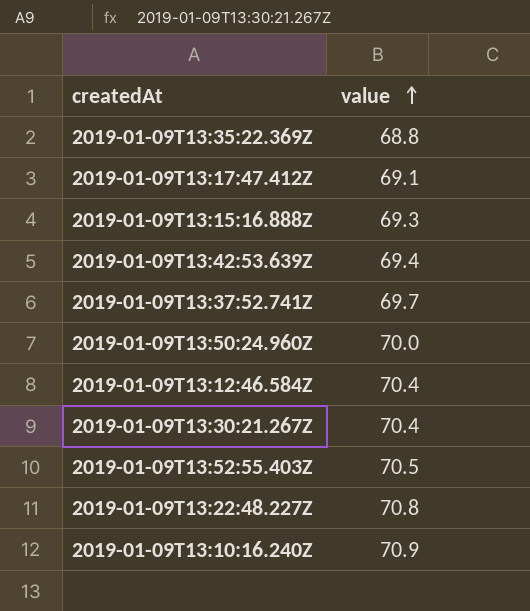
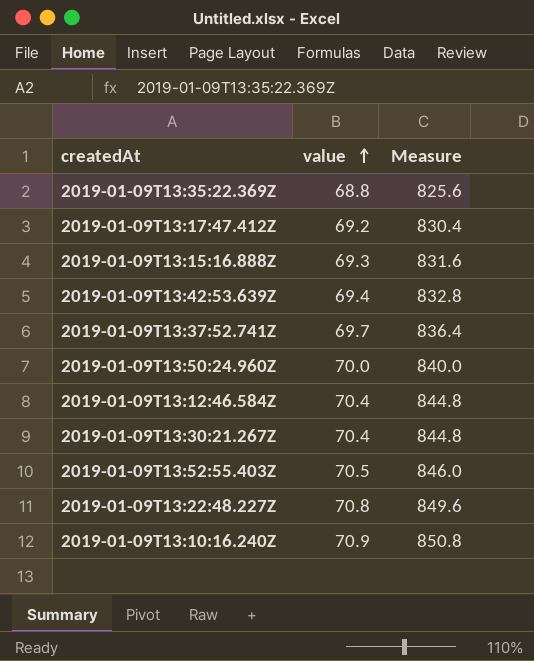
column Measure | formula: none -> [value] * 12
2019-01-09T13:17:47.412Z | value: 69.1 -> 69.2

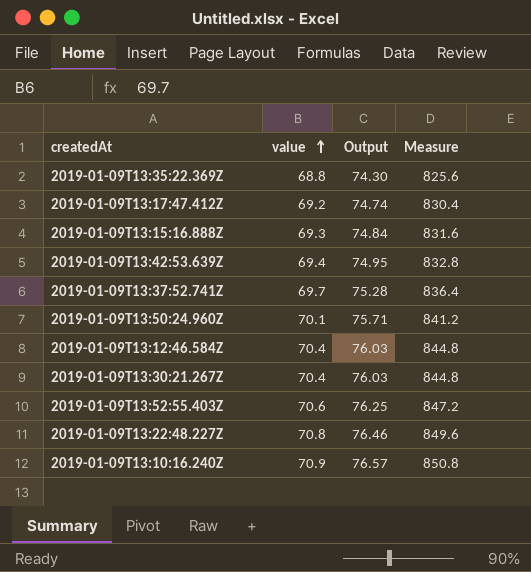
column Output | formula: none -> [value] * 1.08
2019-01-09T13:50:24.960Z | value: 70.0 -> 70.1
2019-01-09T13:50:24.960Z | Measure: 840.0 -> 841.2
2019-01-09T13:52:55.403Z | value: 70.5 -> 70.6
2019-01-09T13:52:55.403Z | Measure: 846.0 -> 847.2

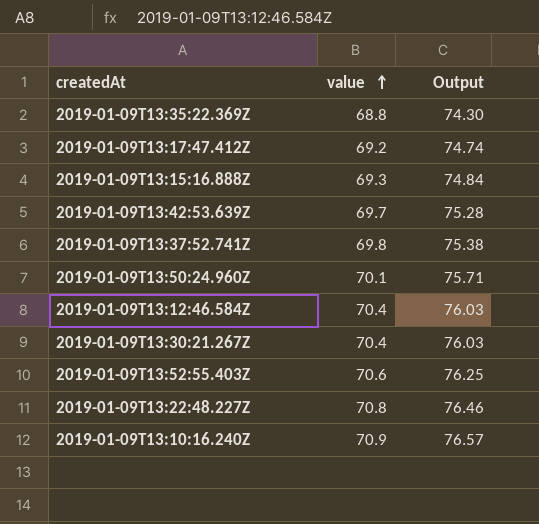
column Measure | formula: [value] * 12 -> none
2019-01-09T13:42:53.639Z | value: 69.4 -> 69.7
2019-01-09T13:42:53.639Z | Output: 74.95 -> 75.28
2019-01-09T13:37:52.741Z | value: 69.7 -> 69.8
2019-01-09T13:37:52.741Z | Output: 75.28 -> 75.38

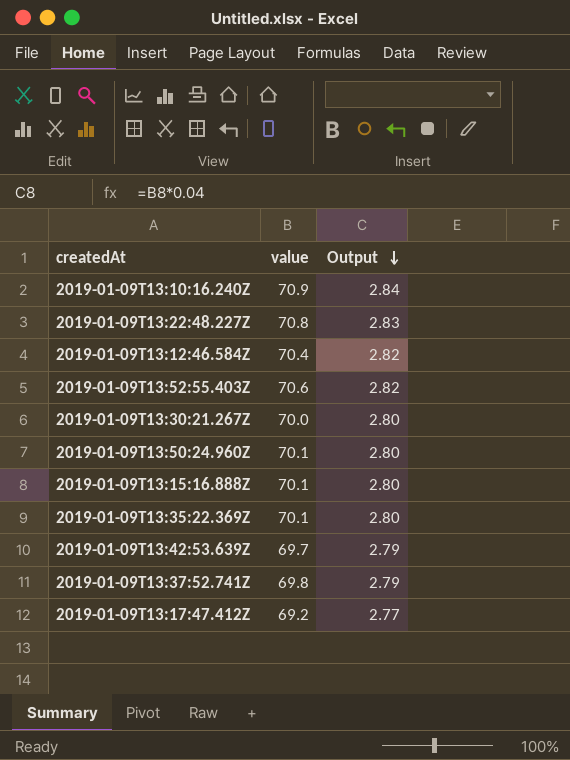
row order: value ascending -> Output descending
column Output | formula: [value] * 1.08 -> [value] * 0.04
2019-01-09T13:30:21.267Z | value: 70.4 -> 70.0
2019-01-09T13:15:16.888Z | value: 69.3 -> 70.1
2019-01-09T13:35:22.369Z | value: 68.8 -> 70.1

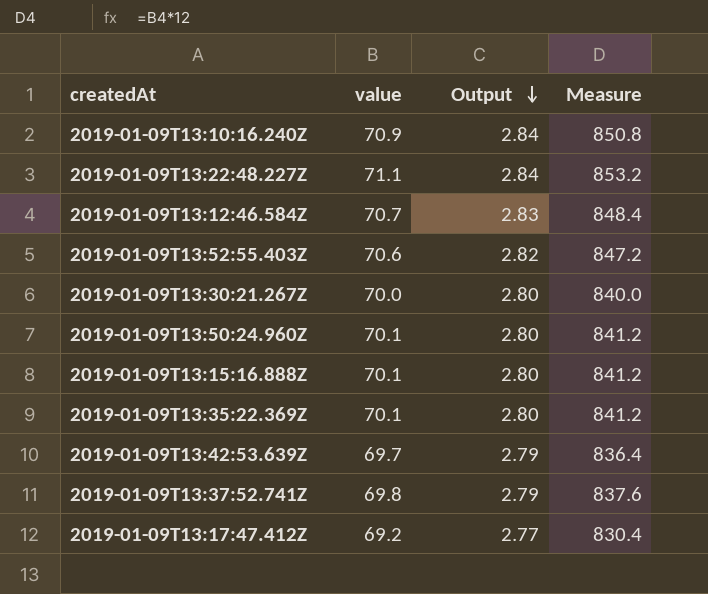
column Measure | formula: none -> [value] * 12
2019-01-09T13:22:48.227Z | value: 70.8 -> 71.1
2019-01-09T13:22:48.227Z | Output: 2.83 -> 2.84
2019-01-09T13:12:46.584Z | value: 70.4 -> 70.7
2019-01-09T13:12:46.584Z | Output: 2.82 -> 2.83

